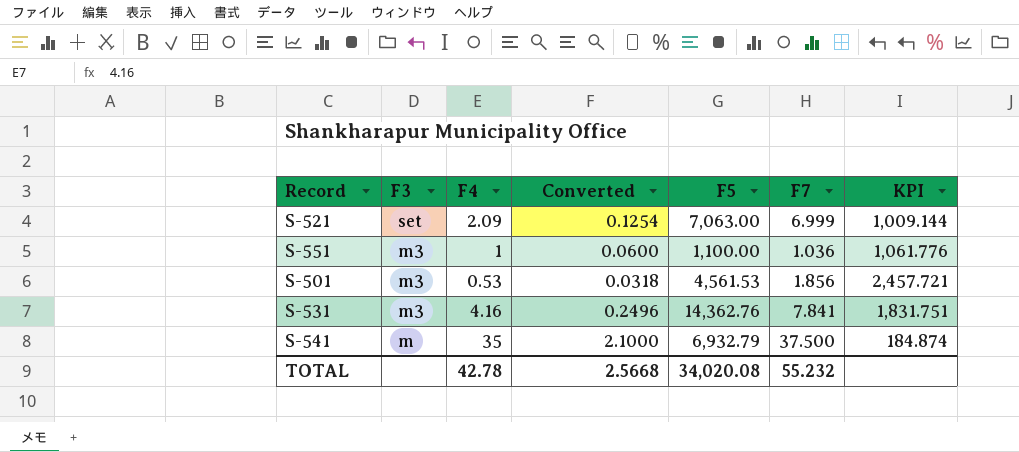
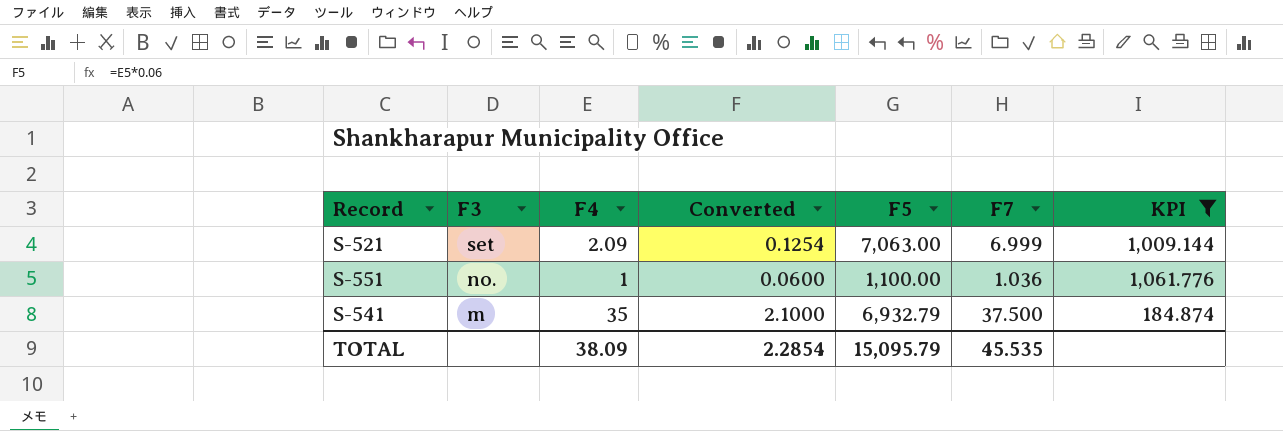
filter: none -> KPI <= 1,061.776
S-551 | F3: m3 -> no.
TOTAL | F4: 42.78 -> 38.09
TOTAL | Converted: 2.5668 -> 2.2854
TOTAL | F5: 34,020.08 -> 15,095.79
TOTAL | F7: 55.232 -> 45.535

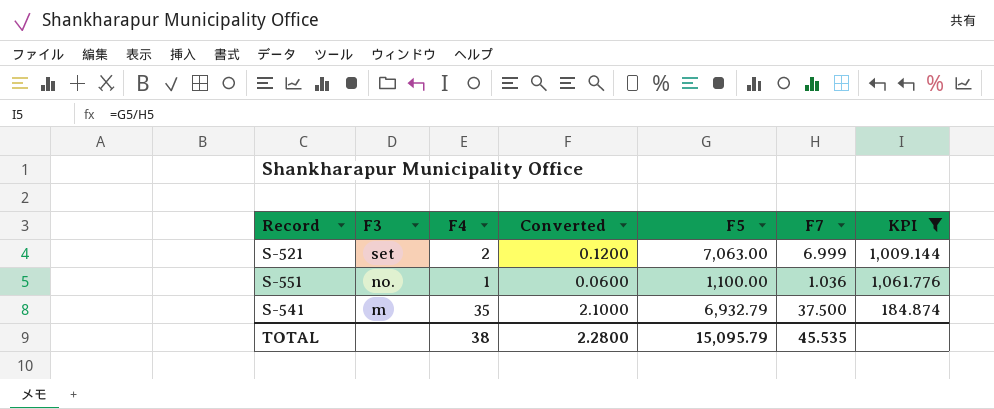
S-521 | F4: 2.09 -> 2
S-521 | Converted: 0.1254 -> 0.1200
TOTAL | F4: 38.09 -> 38
TOTAL | Converted: 2.2854 -> 2.2800

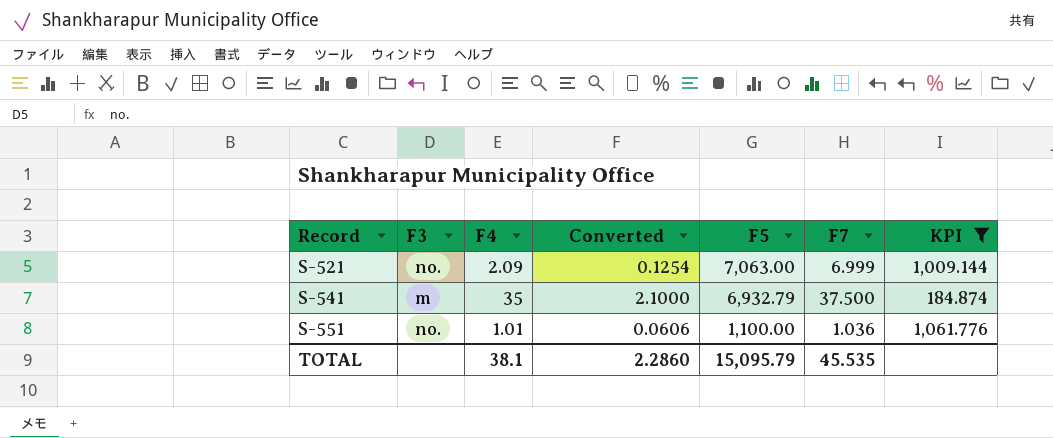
row order: F3 descending -> Record ascending
S-521 | F3: set -> no.
S-521 | F4: 2 -> 2.09
S-521 | Converted: 0.1200 -> 0.1254
S-551 | F4: 1 -> 1.01
S-551 | Converted: 0.0600 -> 0.0606
TOTAL | F4: 38 -> 38.1
TOTAL | Converted: 2.2800 -> 2.2860

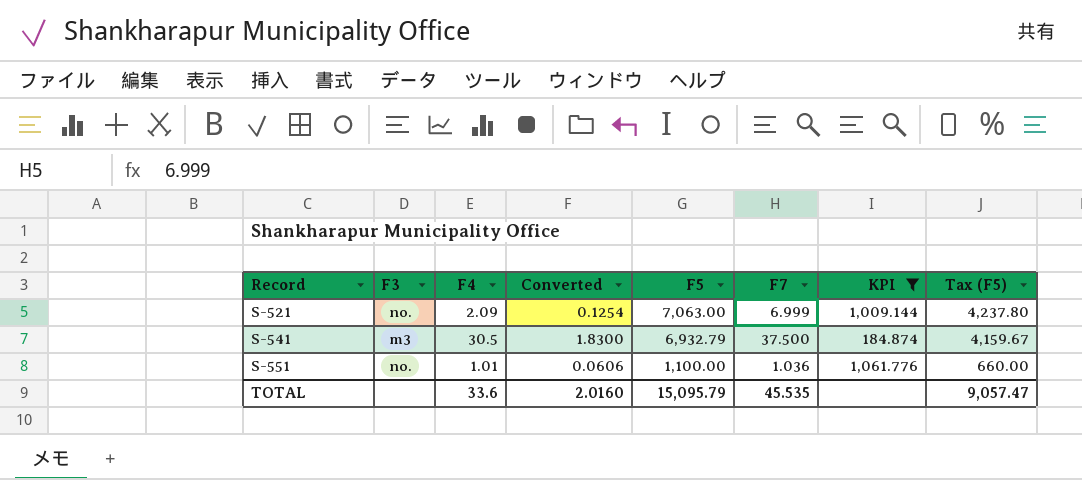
column Tax (F5) | formula: none -> [F5] * 0.6
S-541 | F3: m -> m3
S-541 | F4: 35 -> 30.5
S-541 | Converted: 2.1000 -> 1.8300
TOTAL | F4: 38.1 -> 33.6
TOTAL | Converted: 2.2860 -> 2.0160

